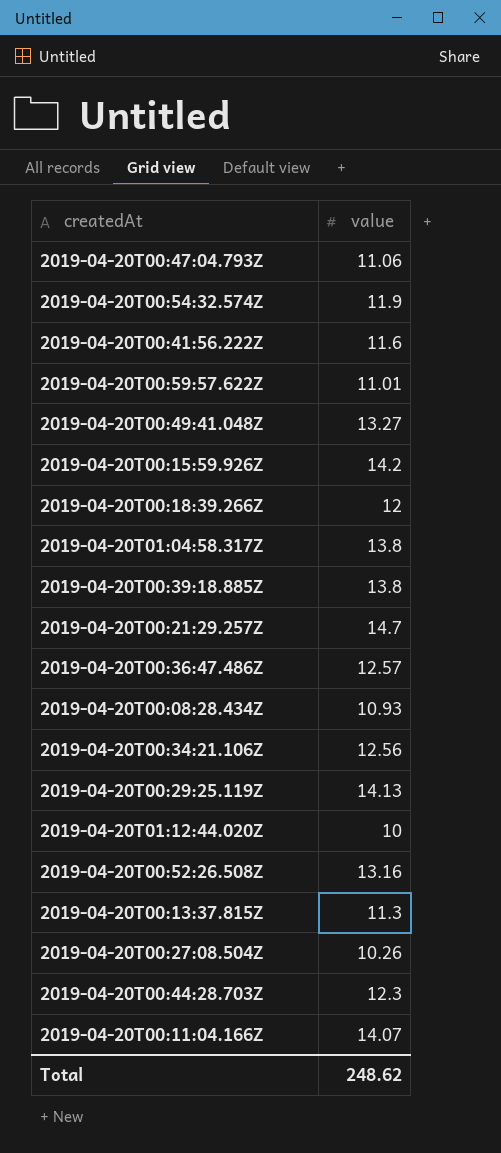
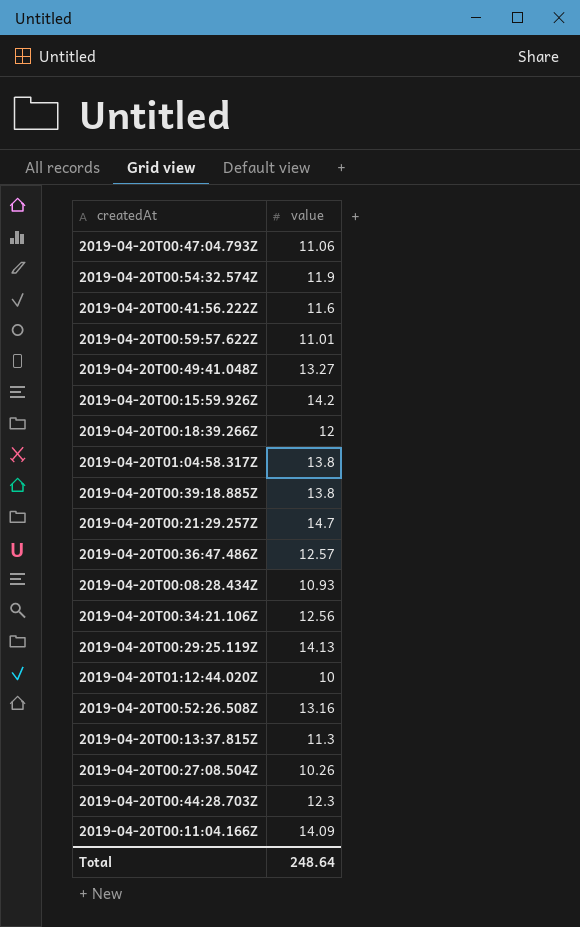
2019-04-20T00:11:04.166Z | value: 14.07 -> 14.09
Total | value: 248.62 -> 248.64

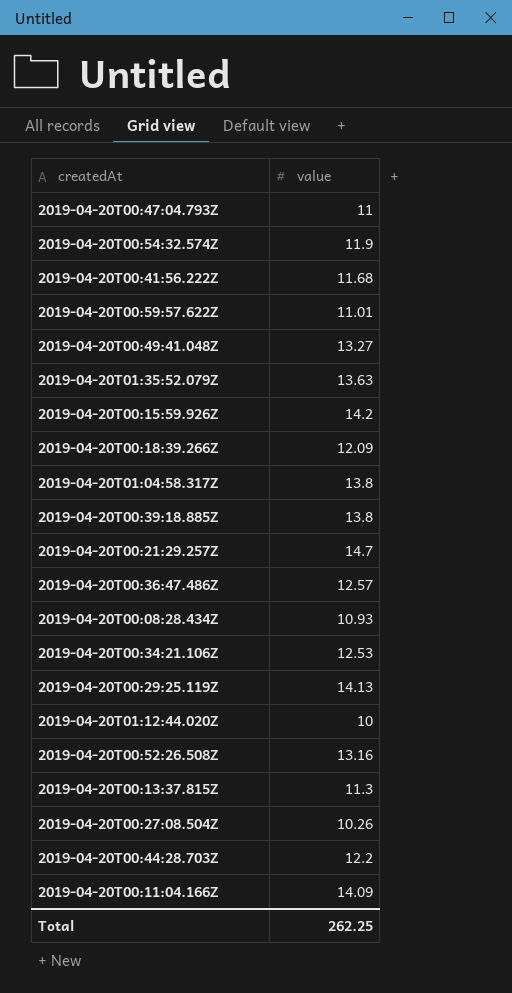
2019-04-20T00:47:04.793Z | value: 11.06 -> 11
2019-04-20T00:41:56.222Z | value: 11.6 -> 11.68
row 2019-04-20T01:35:52.079Z: none -> 13.63
2019-04-20T00:18:39.266Z | value: 12 -> 12.09
2019-04-20T00:34:21.106Z | value: 12.56 -> 12.53
2019-04-20T00:44:28.703Z | value: 12.3 -> 12.2
Total | value: 248.64 -> 262.25

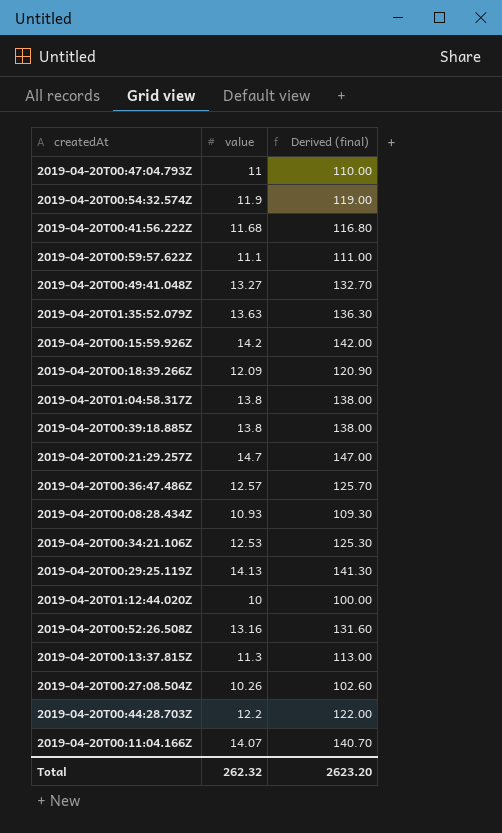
column Derived (final) | formula: none -> [value] * 10
2019-04-20T00:59:57.622Z | value: 11.01 -> 11.1
2019-04-20T00:11:04.166Z | value: 14.09 -> 14.07
Total | value: 262.25 -> 262.32

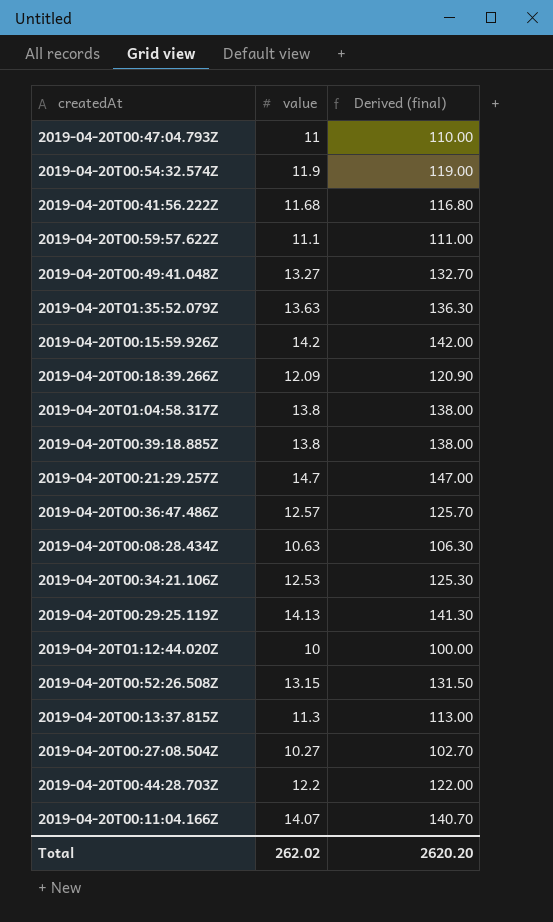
2019-04-20T00:08:28.434Z | value: 10.93 -> 10.63
2019-04-20T00:08:28.434Z | Derived (final): 109.30 -> 106.30
2019-04-20T00:52:26.508Z | value: 13.16 -> 13.15
2019-04-20T00:52:26.508Z | Derived (final): 131.60 -> 131.50
2019-04-20T00:27:08.504Z | value: 10.26 -> 10.27
2019-04-20T00:27:08.504Z | Derived (final): 102.60 -> 102.70
Total | value: 262.32 -> 262.02
Total | Derived (final): 2623.20 -> 2620.20

